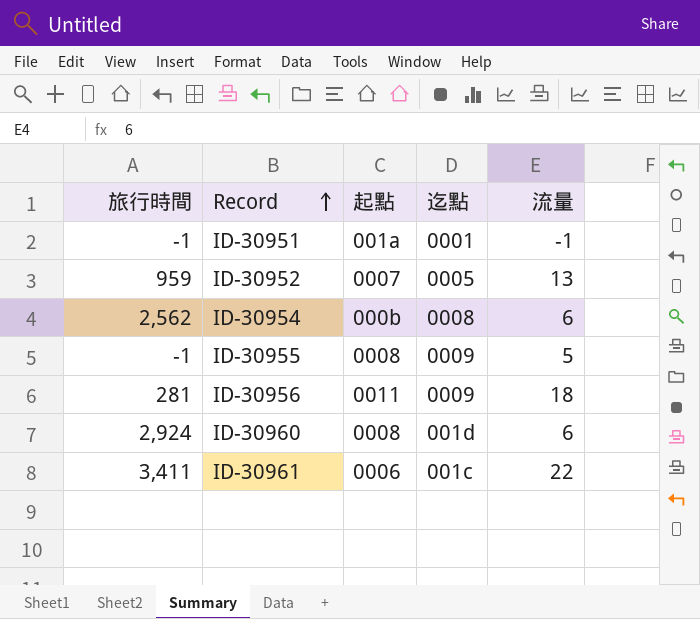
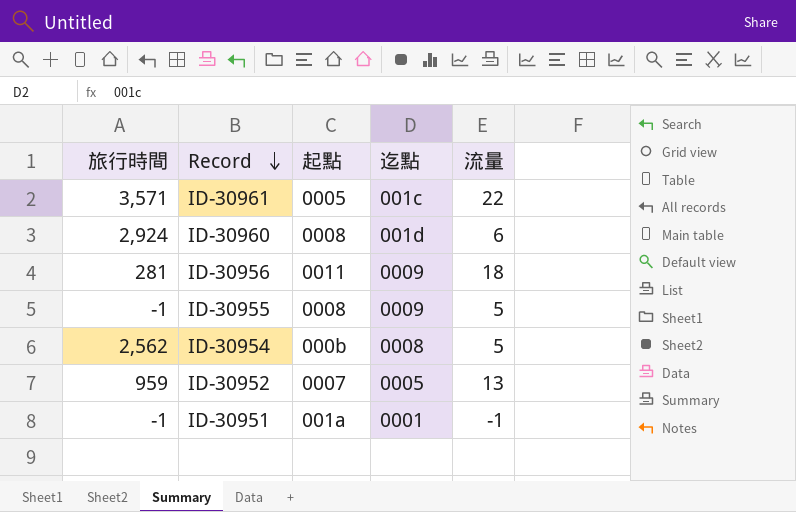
row order: Record ascending -> Record descending
ID-30961 | 旅行時間: 3,411 -> 3,571
ID-30961 | 起點: 0006 -> 0005
ID-30954 | 流量: 6 -> 5

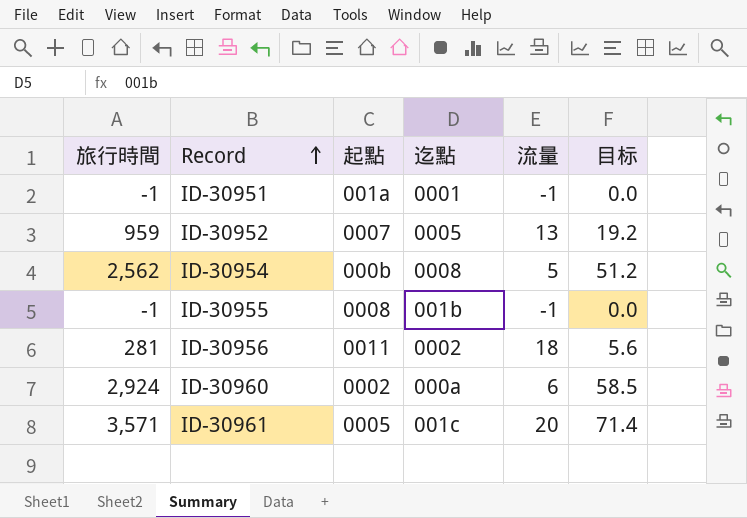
row order: Record descending -> Record ascending
column 目标 | formula: none -> [旅行時間] * 0.02
ID-30955 | 迄點: 0009 -> 001b
ID-30955 | 流量: 5 -> -1
ID-30956 | 迄點: 0009 -> 0002
ID-30960 | 起點: 0008 -> 0002
ID-30960 | 迄點: 001d -> 000a
ID-30961 | 流量: 22 -> 20

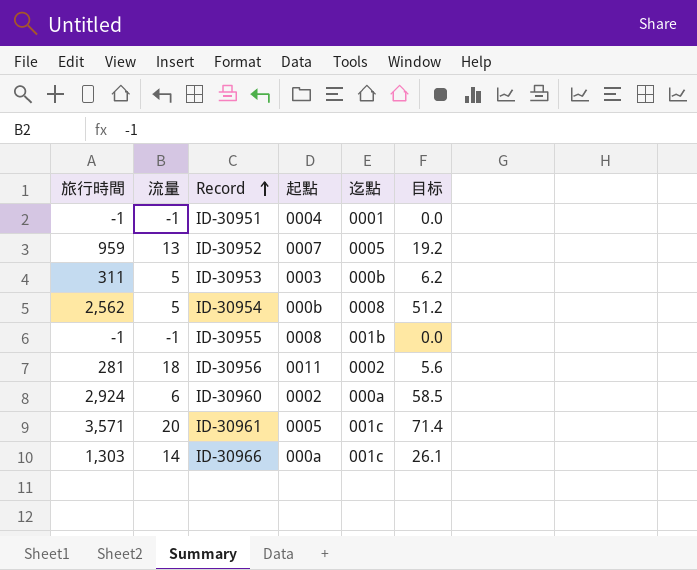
column 流量 | position: 5 -> 2
ID-30951 | 起點: 001a -> 0004
row ID-30953: none -> 311 | 5 | 0003 | 000b | 6.2
row ID-30966: none -> 1,303 | 14 | 000a | 001c | 26.1

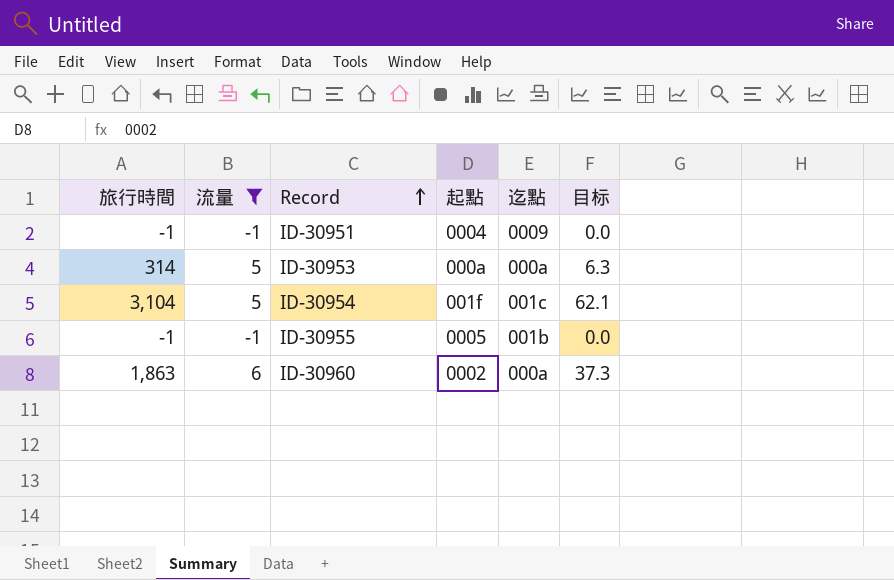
filter: none -> 流量 <= 6
ID-30951 | 迄點: 0001 -> 0009
ID-30953 | 旅行時間: 311 -> 314
ID-30953 | 起點: 0003 -> 000a
ID-30953 | 迄點: 000b -> 000a
ID-30953 | 目标: 6.2 -> 6.3
ID-30954 | 旅行時間: 2,562 -> 3,104
ID-30954 | 起點: 000b -> 001f
ID-30954 | 迄點: 0008 -> 001c
ID-30954 | 目标: 51.2 -> 62.1
ID-30955 | 起點: 0008 -> 0005
ID-30960 | 旅行時間: 2,924 -> 1,863
ID-30960 | 目标: 58.5 -> 37.3

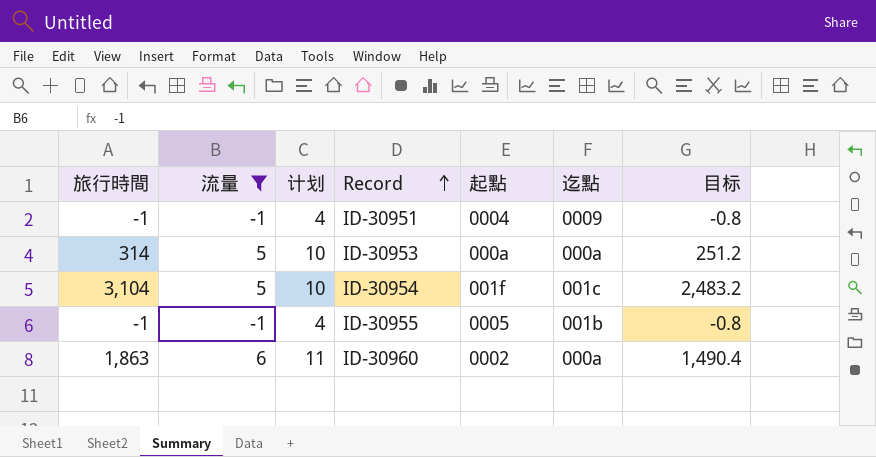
column 计划 | formula: none -> [流量] + 5
column 目标 | formula: [旅行時間] * 0.02 -> [旅行時間] * 0.8

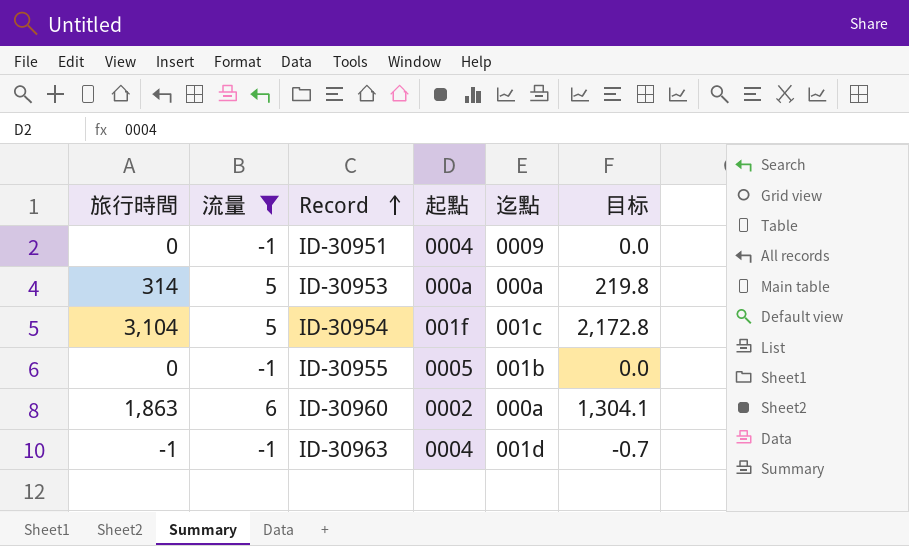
column 计划 | formula: [流量] + 5 -> none
column 目标 | formula: [旅行時間] * 0.8 -> [旅行時間] * 0.7
ID-30951 | 旅行時間: -1 -> 0
ID-30955 | 旅行時間: -1 -> 0
row ID-30963: none -> -1 | -1 | 0004 | 001d | -0.7

